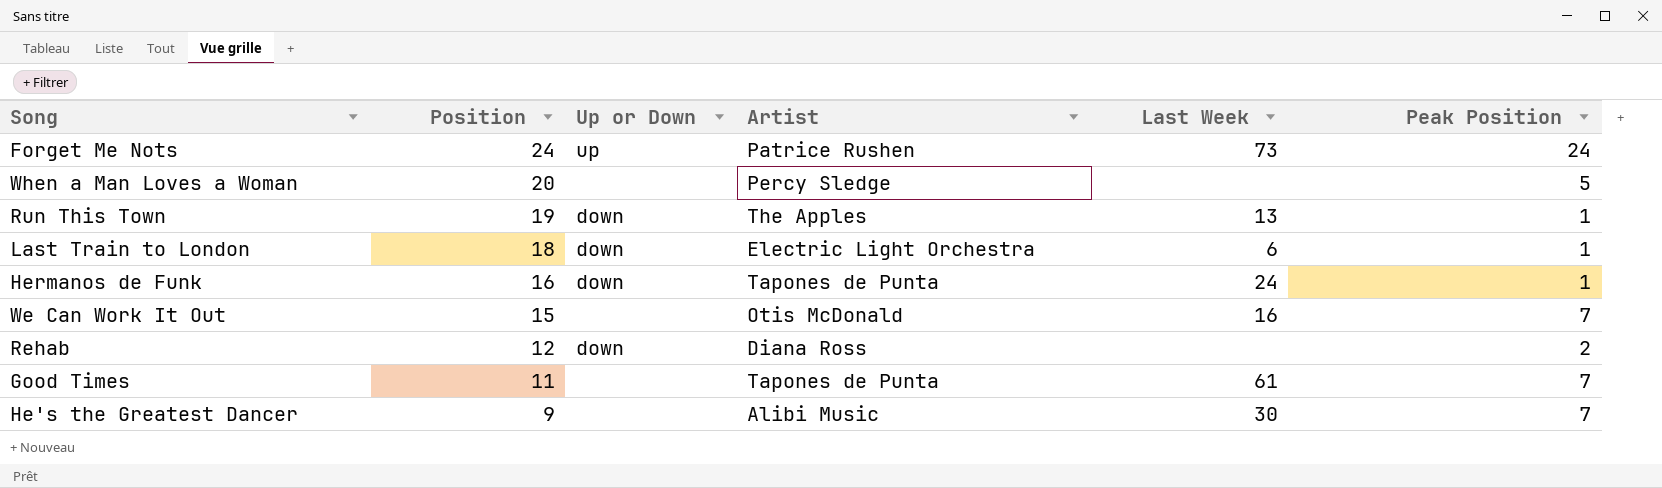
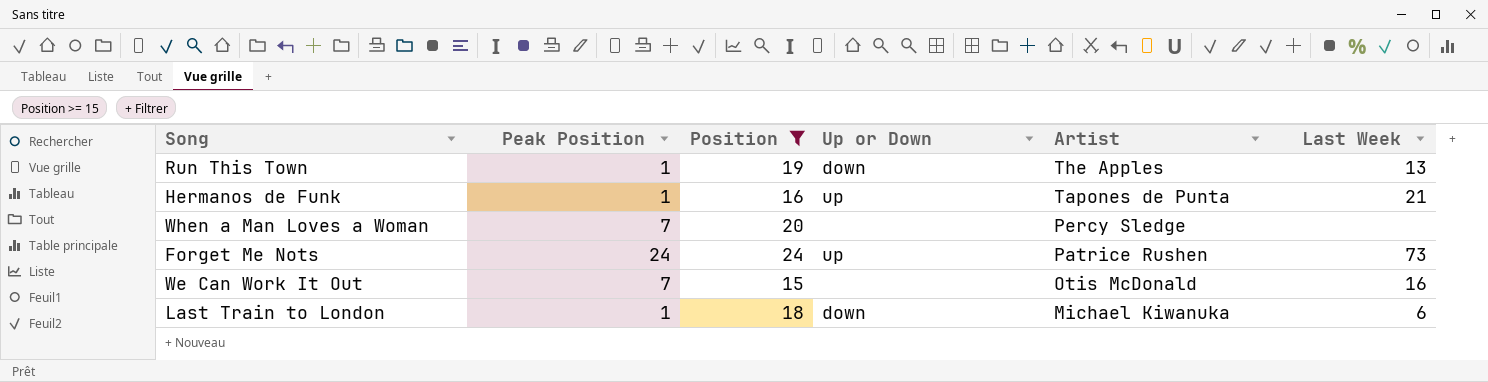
filter: none -> Position >= 15
row order: Position descending -> Artist descending
column Peak Position | position: 6 -> 2
Hermanos de Funk | Up or Down: down -> up
Hermanos de Funk | Last Week: 24 -> 21
When a Man Loves a Woman | Peak Position: 5 -> 7
Last Train to London | Artist: Electric Light Orchestra -> Michael Kiwanuka

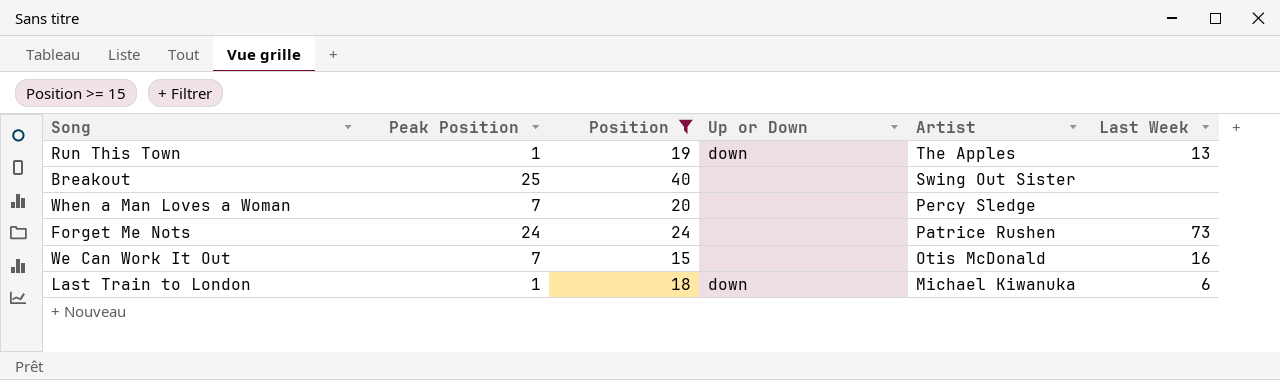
row Hermanos de Funk: 1 | 16 | up | Tapones de Punta | 21 -> none
row Breakout: none -> 25 | 40 | none | Swing Out Sister | none
Forget Me Nots | Up or Down: up -> none

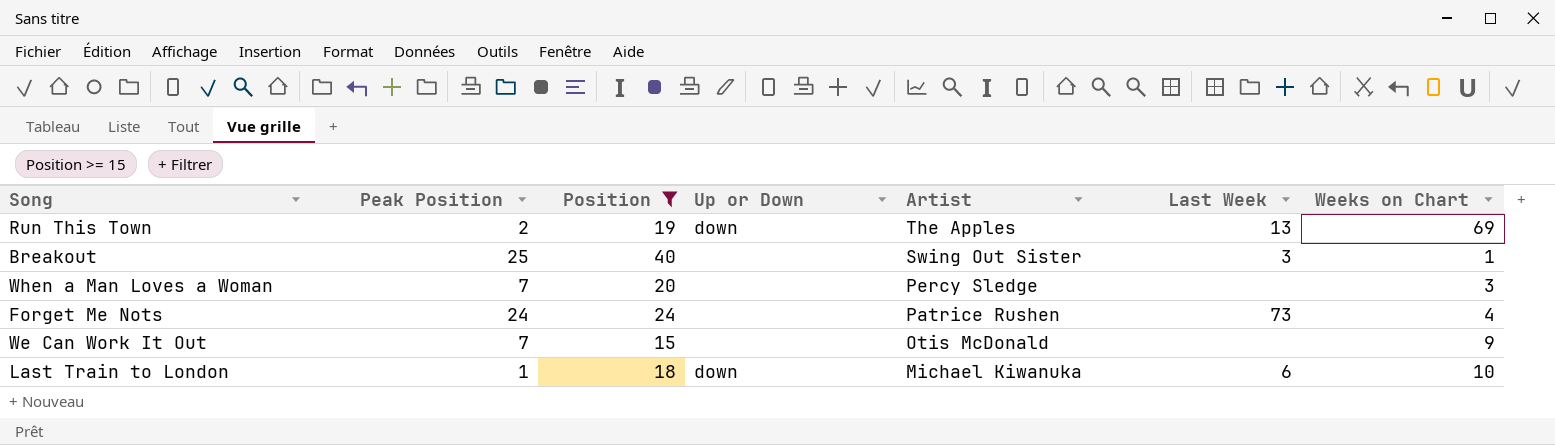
column Weeks on Chart | position: none -> 7
Run This Town | Peak Position: 1 -> 2
Breakout | Last Week: none -> 3
We Can Work It Out | Last Week: 16 -> none

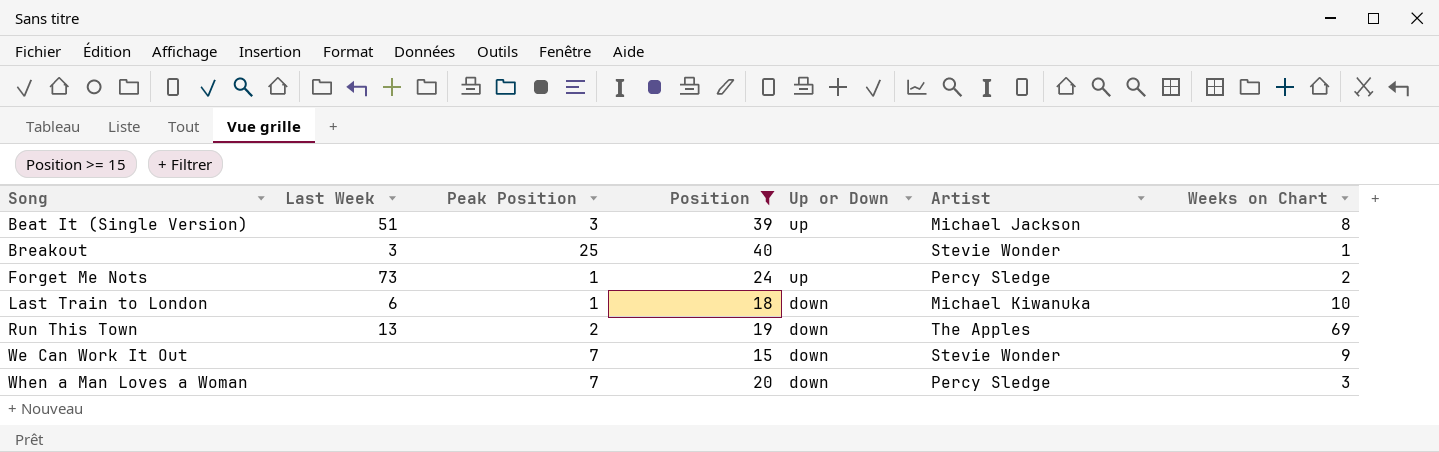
row order: Artist descending -> Song ascending
column Last Week | position: 6 -> 2
row Beat It (Single Version): none -> 51 | 3 | 39 | up | Michael Jackson | 8
Breakout | Artist: Swing Out Sister -> Stevie Wonder
Forget Me Nots | Peak Position: 24 -> 1
Forget Me Nots | Up or Down: none -> up
Forget Me Nots | Artist: Patrice Rushen -> Percy Sledge
Forget Me Nots | Weeks on Chart: 4 -> 2
We Can Work It Out | Up or Down: none -> down
We Can Work It Out | Artist: Otis McDonald -> Stevie Wonder
When a Man Loves a Woman | Up or Down: none -> down

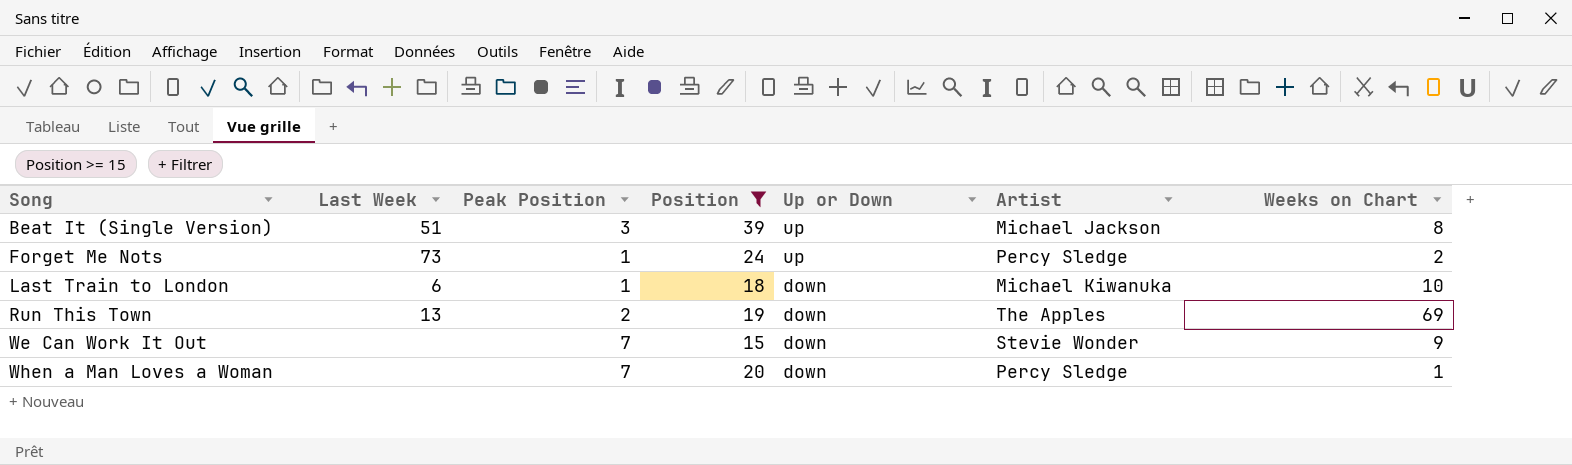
row Breakout: 3 | 25 | 40 | none | Stevie Wonder | 1 -> none
When a Man Loves a Woman | Weeks on Chart: 3 -> 1

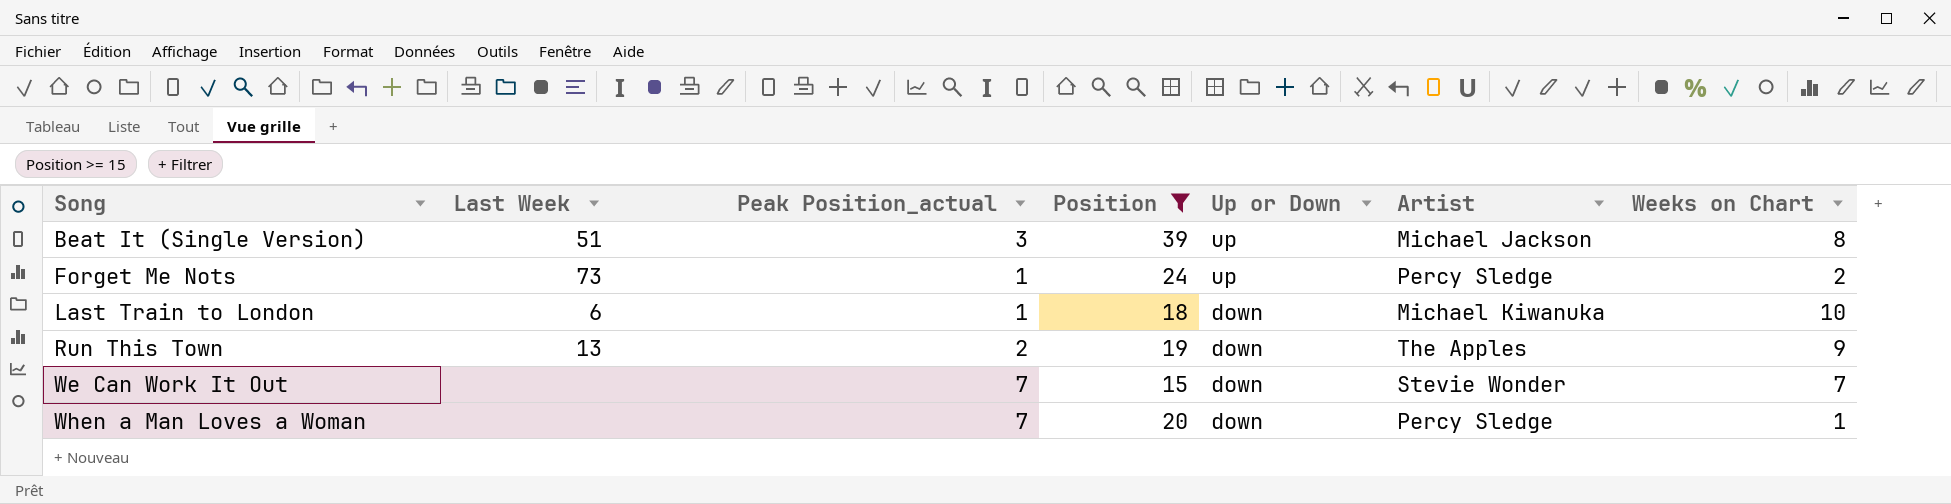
column name: Peak Position -> Peak Position_actual
Run This Town | Weeks on Chart: 69 -> 9
We Can Work It Out | Weeks on Chart: 9 -> 7

